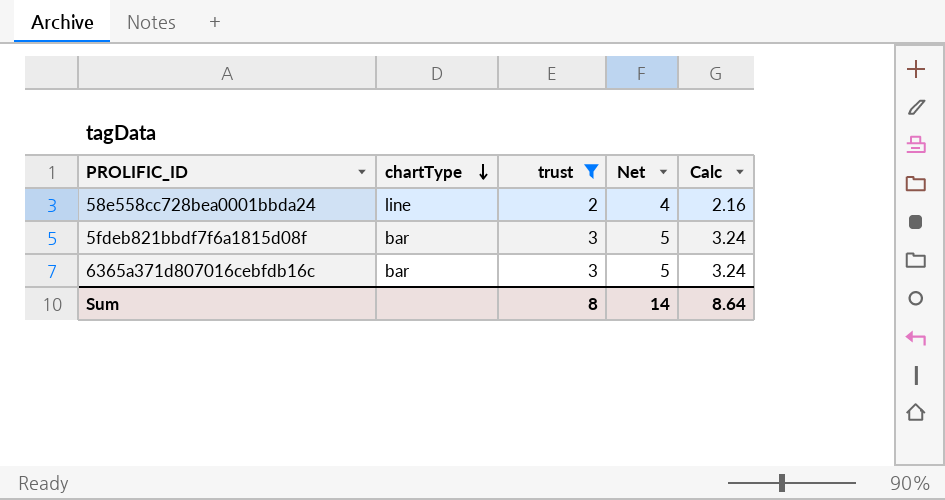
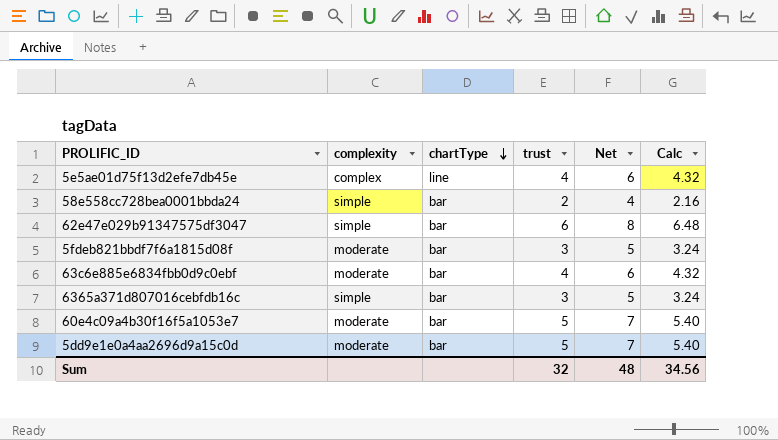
filter: trust <= 3 -> none
column complexity | position: none -> 2
58e558cc728bea0001bbda24 | chartType: line -> bar
Sum | trust: 8 -> 32
Sum | Net: 14 -> 48
Sum | Calc: 8.64 -> 34.56

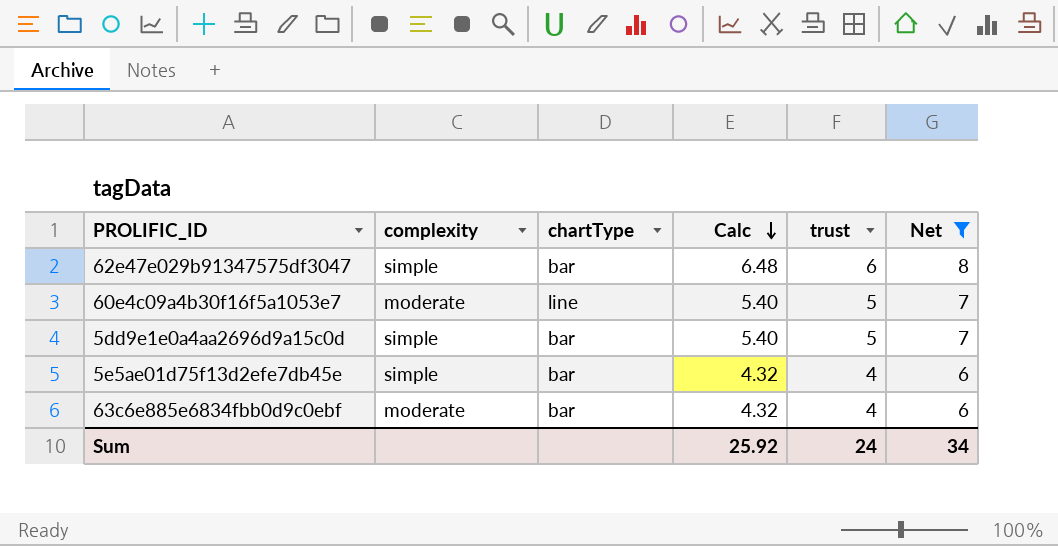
filter: none -> Net >= 6
row order: chartType descending -> Calc descending
column Calc | position: 6 -> 4
60e4c09a4b30f16f5a1053e7 | chartType: bar -> line
5dd9e1e0a4aa2696d9a15c0d | complexity: moderate -> simple
5e5ae01d75f13d2efe7db45e | complexity: complex -> simple
5e5ae01d75f13d2efe7db45e | chartType: line -> bar
Sum | Calc: 34.56 -> 25.92
Sum | trust: 32 -> 24
Sum | Net: 48 -> 34

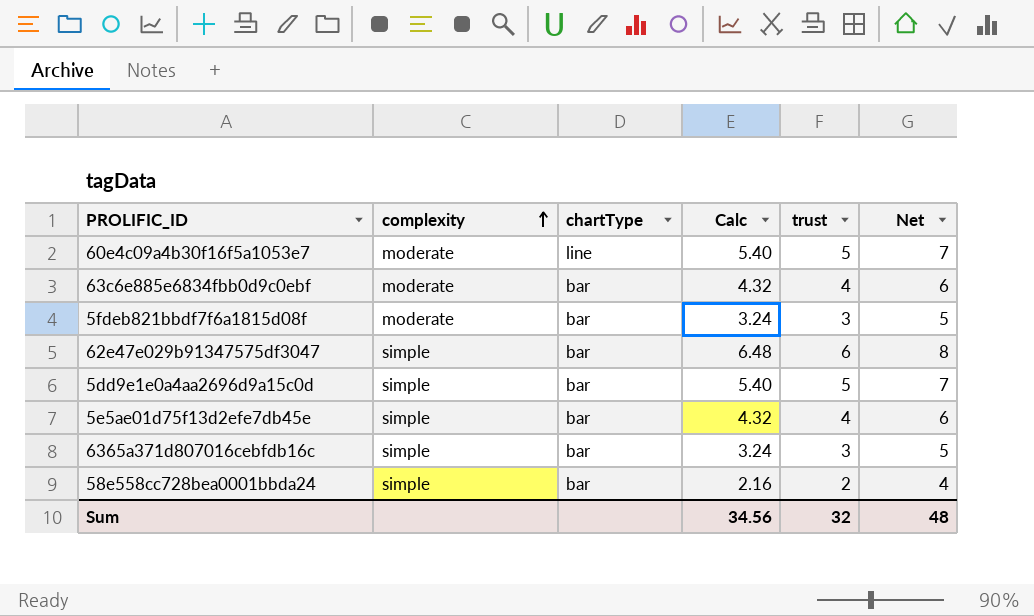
filter: Net >= 6 -> none
row order: Calc descending -> complexity ascending
Sum | Calc: 25.92 -> 34.56
Sum | trust: 24 -> 32
Sum | Net: 34 -> 48

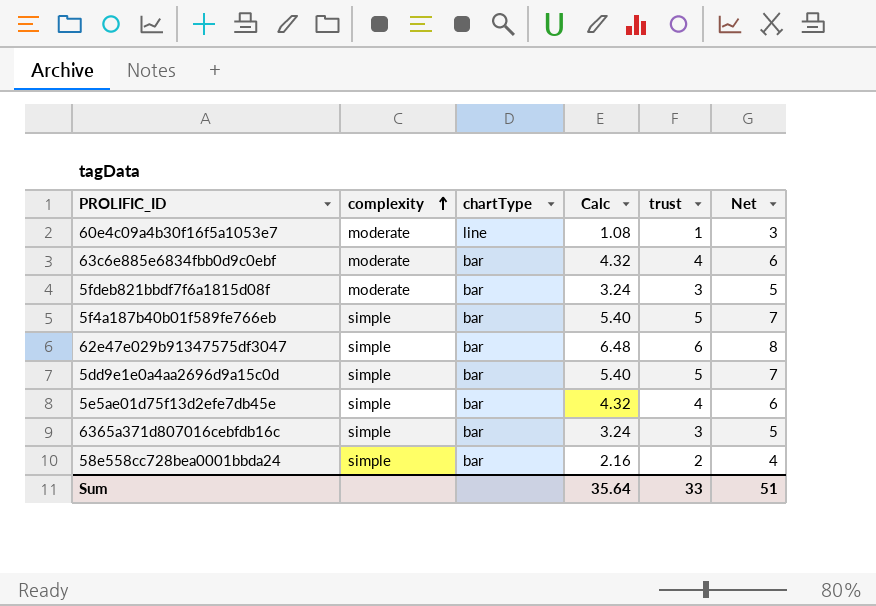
60e4c09a4b30f16f5a1053e7 | Calc: 5.40 -> 1.08
60e4c09a4b30f16f5a1053e7 | trust: 5 -> 1
60e4c09a4b30f16f5a1053e7 | Net: 7 -> 3
row 5f4a187b40b01f589fe766eb: none -> simple | bar | 5.40 | 5 | 7
Sum | Calc: 34.56 -> 35.64
Sum | trust: 32 -> 33
Sum | Net: 48 -> 51

